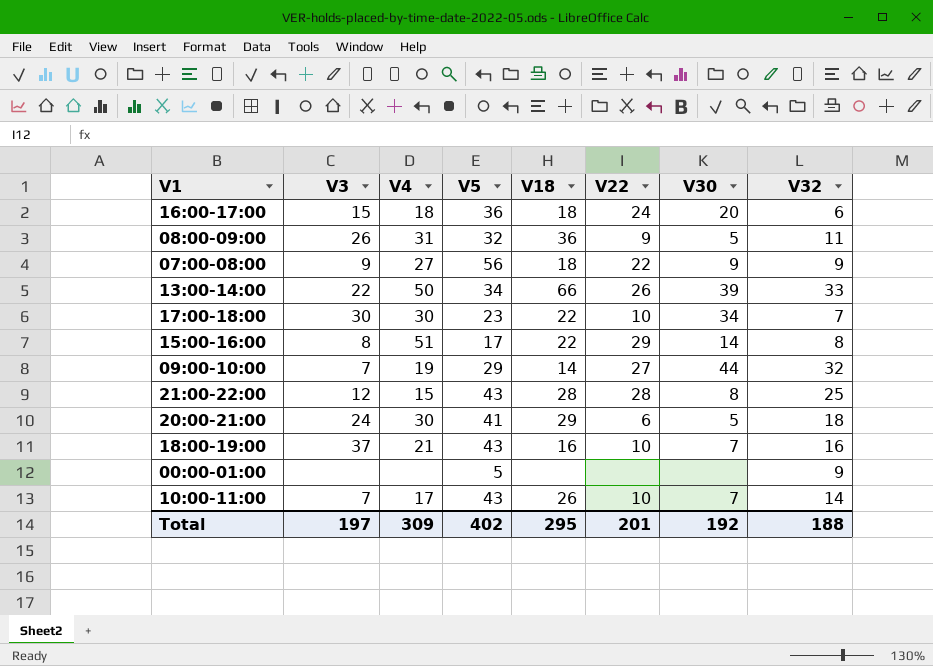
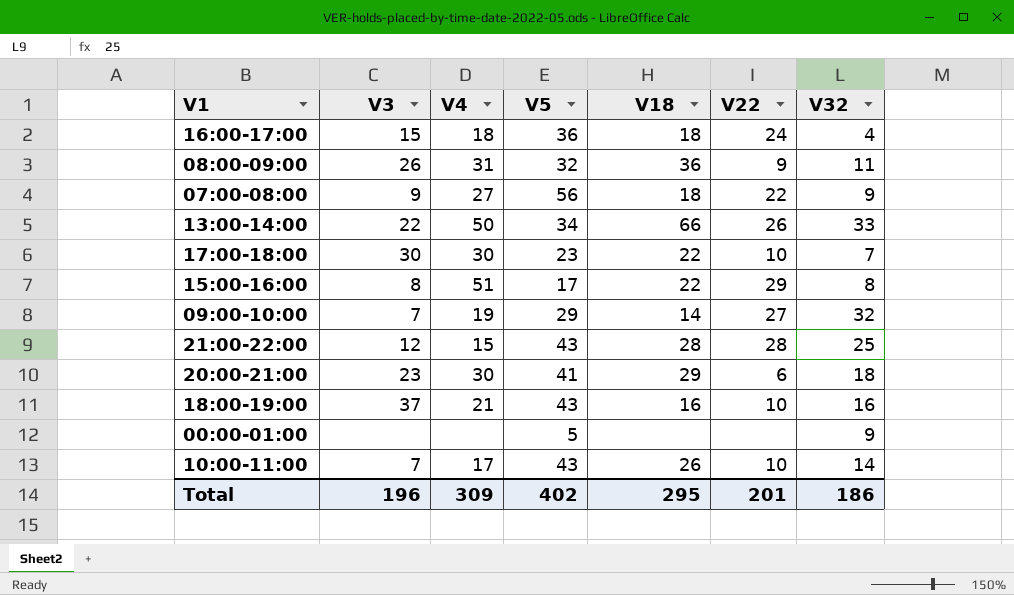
column V30 | position: 7 -> none
16:00-17:00 | V32: 6 -> 4
20:00-21:00 | V3: 24 -> 23
Total | V3: 197 -> 196
Total | V32: 188 -> 186

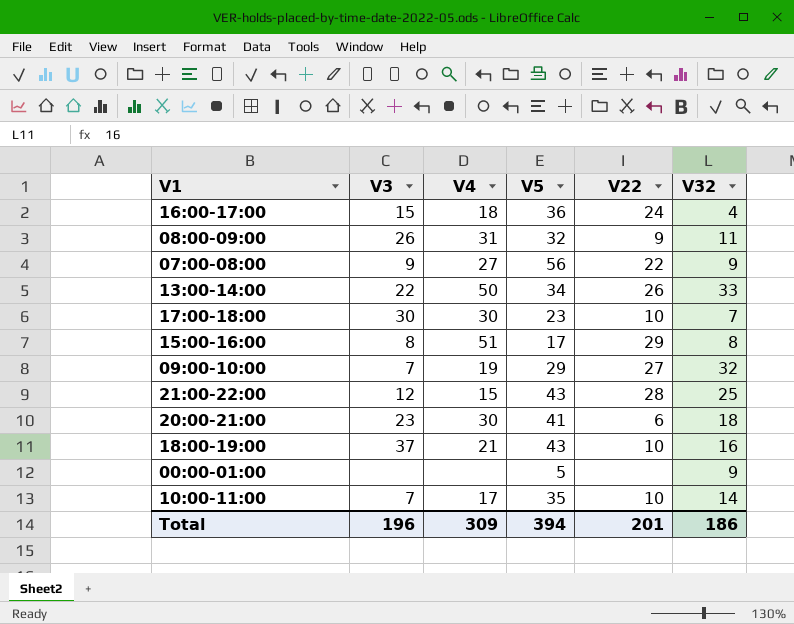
column V18 | position: 5 -> none
10:00-11:00 | V5: 43 -> 35
Total | V5: 402 -> 394

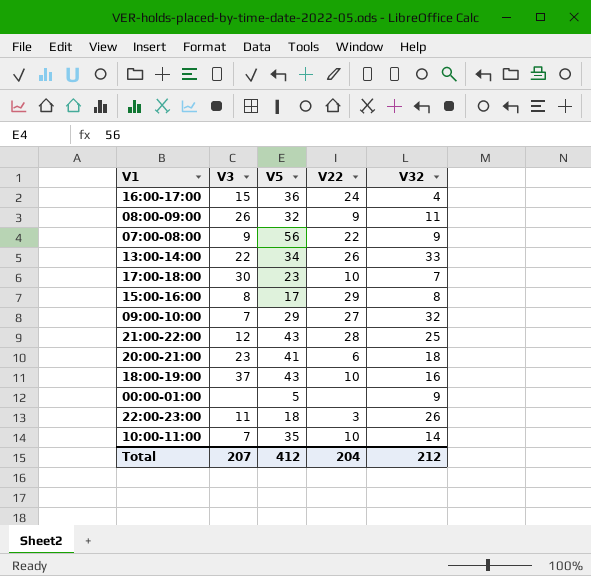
column V4 | position: 3 -> none
row 22:00-23:00: none -> 11 | 18 | 3 | 26
Total | V3: 196 -> 207
Total | V5: 394 -> 412
Total | V22: 201 -> 204
Total | V32: 186 -> 212

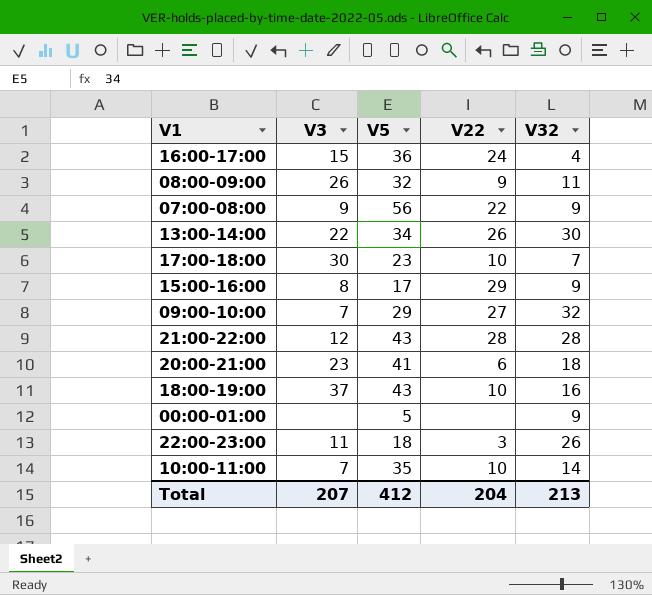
13:00-14:00 | V32: 33 -> 30
15:00-16:00 | V32: 8 -> 9
21:00-22:00 | V32: 25 -> 28
Total | V32: 212 -> 213

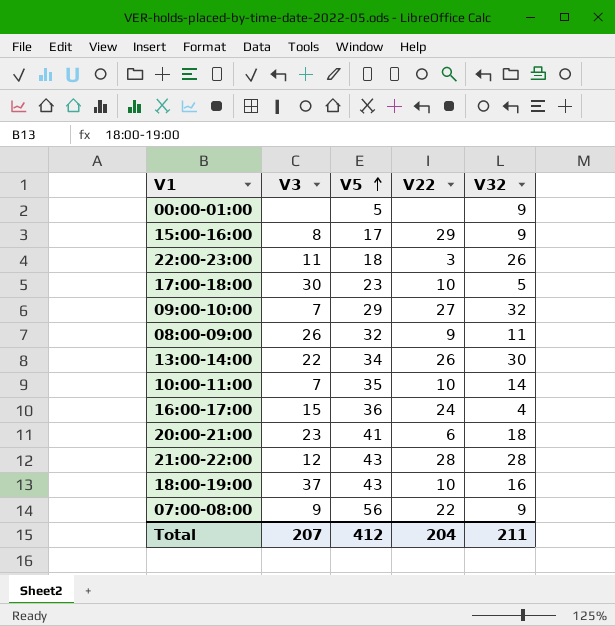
row order: none -> V5 ascending
17:00-18:00 | V32: 7 -> 5
Total | V32: 213 -> 211

